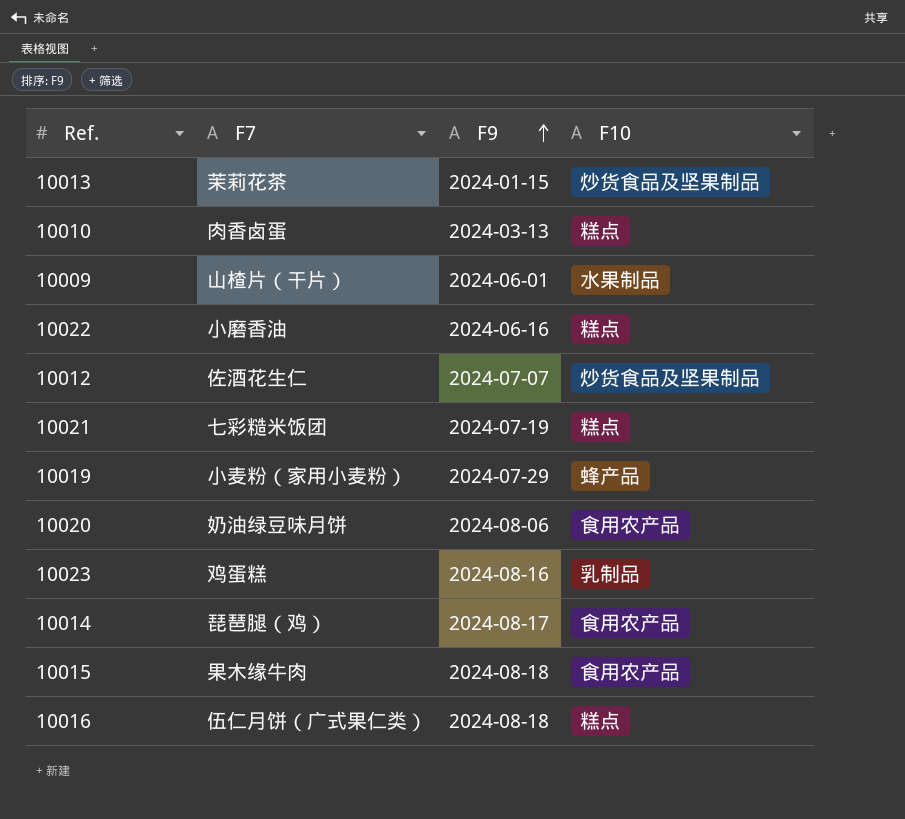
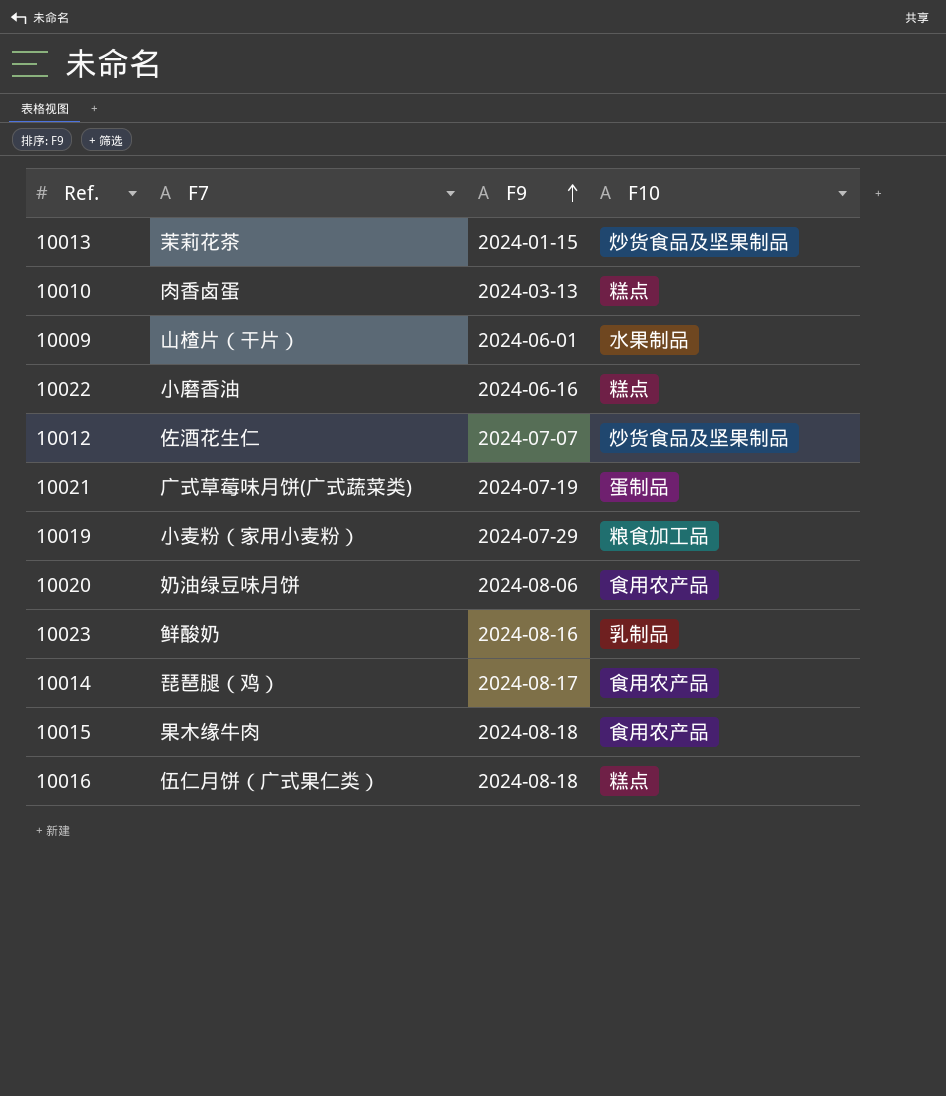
10021 | F7: 七彩糙米饭团 -> 广式草莓味月饼(广式蔬菜类)
10021 | F10: 糕点 -> 蛋制品
10019 | F10: 蜂产品 -> 粮食加工品
10023 | F7: 鸡蛋糕 -> 鲜酸奶

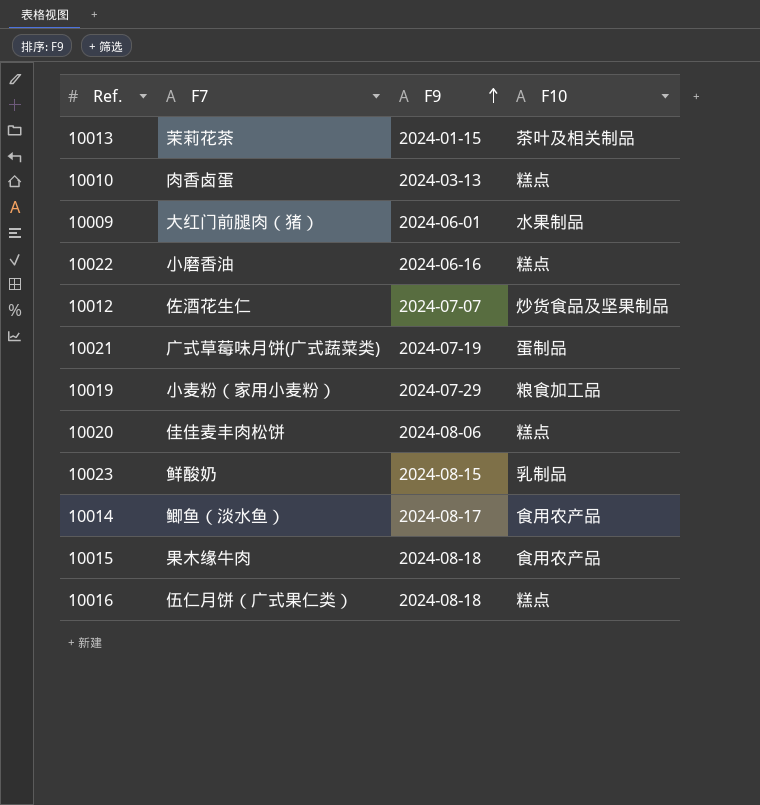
10013 | F10: 炒货食品及坚果制品 -> 茶叶及相关制品
10009 | F7: 山楂片（干片） -> 大红门前腿肉（猪）
10020 | F7: 奶油绿豆味月饼 -> 佳佳麦丰肉松饼
10020 | F10: 食用农产品 -> 糕点
10023 | F9: 2024-08-16 -> 2024-08-15
10014 | F7: 琵琶腿（鸡） -> 鲫鱼（淡水鱼）

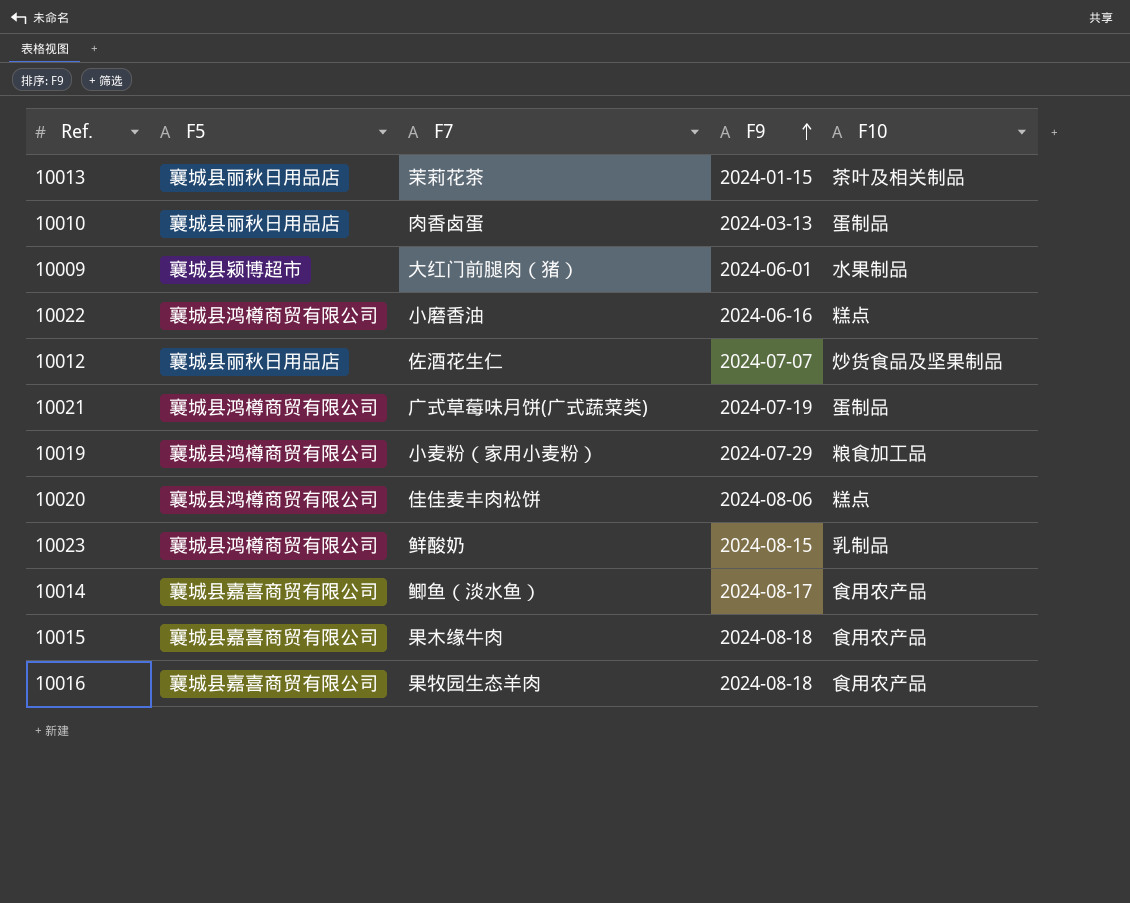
column F5 | position: none -> 2
10010 | F10: 糕点 -> 蛋制品
10016 | F7: 伍仁月饼（广式果仁类） -> 果牧园生态羊肉
10016 | F10: 糕点 -> 食用农产品

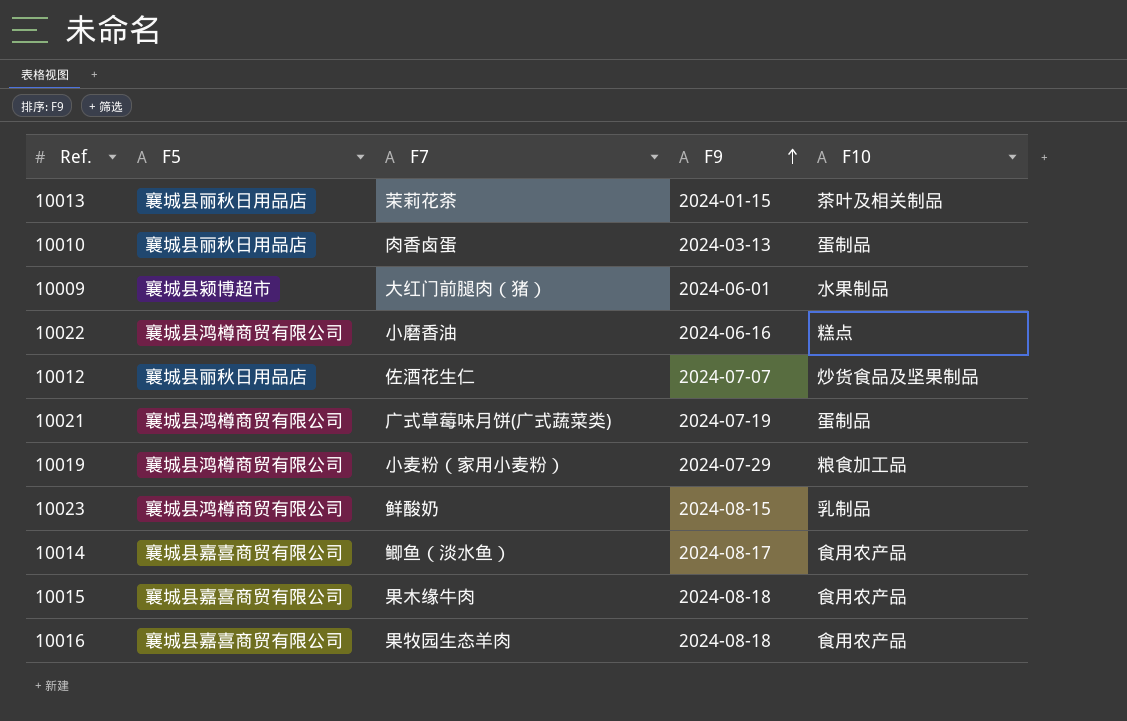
row 10020: 襄城县鸿樽商贸有限公司 | 佳佳麦丰肉松饼 | 2024-08-06 | 糕点 -> none

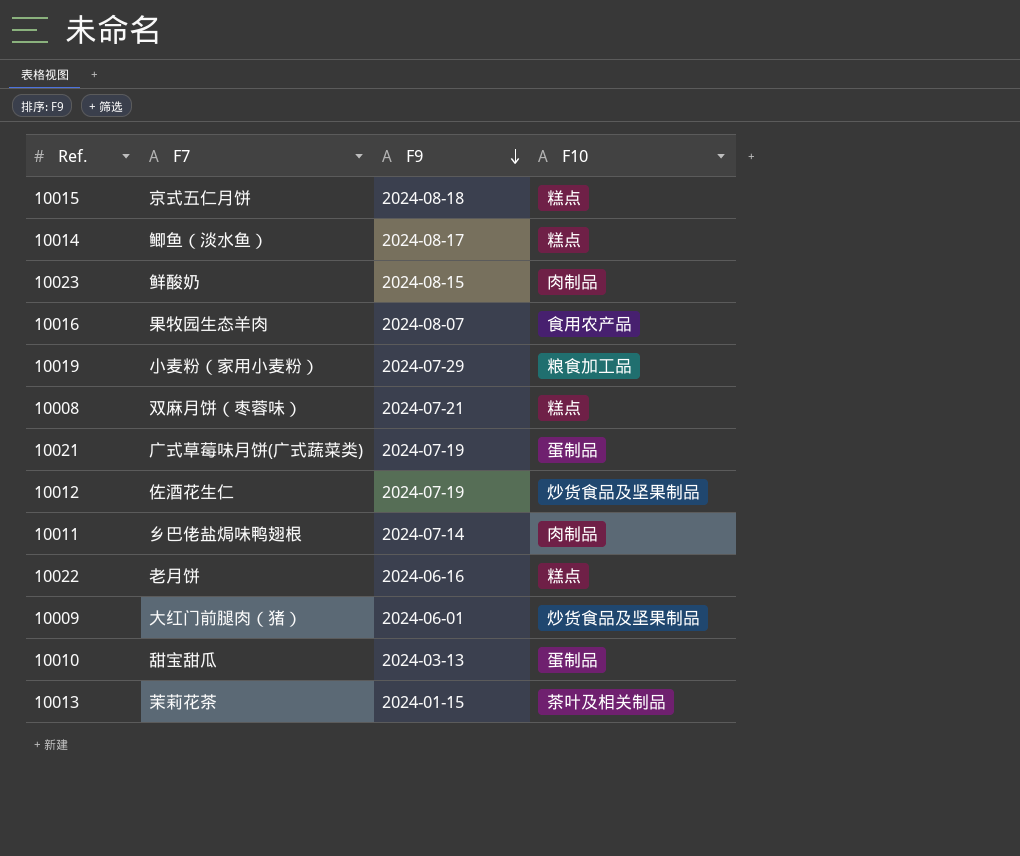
row order: F9 ascending -> F9 descending
column F5 | position: 2 -> none
10015 | F7: 果木缘牛肉 -> 京式五仁月饼
10015 | F10: 食用农产品 -> 糕点
10014 | F10: 食用农产品 -> 糕点
10023 | F10: 乳制品 -> 肉制品
10016 | F9: 2024-08-18 -> 2024-08-07
row 10008: none -> 双麻月饼（枣蓉味） | 2024-07-21 | 糕点
10012 | F9: 2024-07-07 -> 2024-07-19
row 10011: none -> 乡巴佬盐焗味鸭翅根 | 2024-07-14 | 肉制品
10022 | F7: 小磨香油 -> 老月饼
10009 | F10: 水果制品 -> 炒货食品及坚果制品
10010 | F7: 肉香卤蛋 -> 甜宝甜瓜

